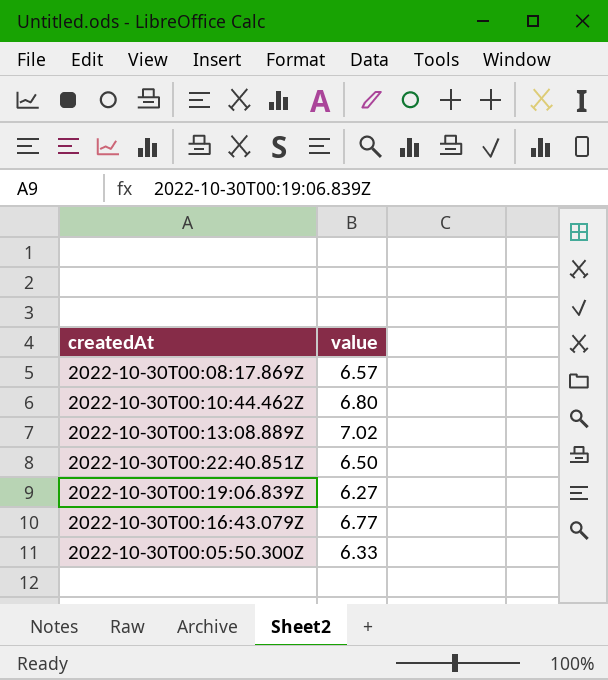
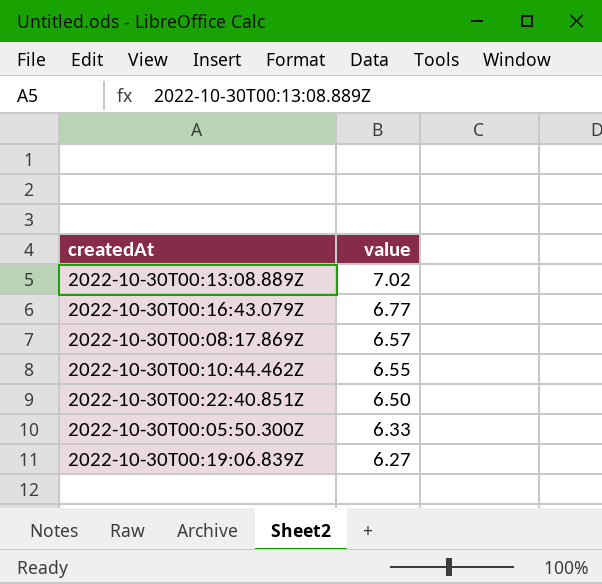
row order: none -> value descending
2022-10-30T00:10:44.462Z | value: 6.80 -> 6.55

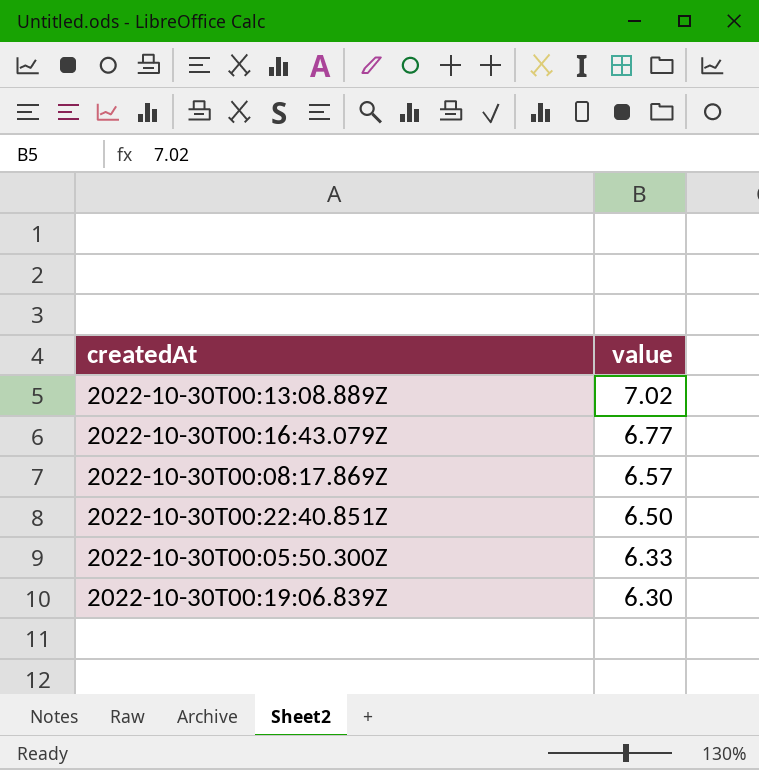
row 2022-10-30T00:10:44.462Z: 6.55 -> none
2022-10-30T00:19:06.839Z | value: 6.27 -> 6.30

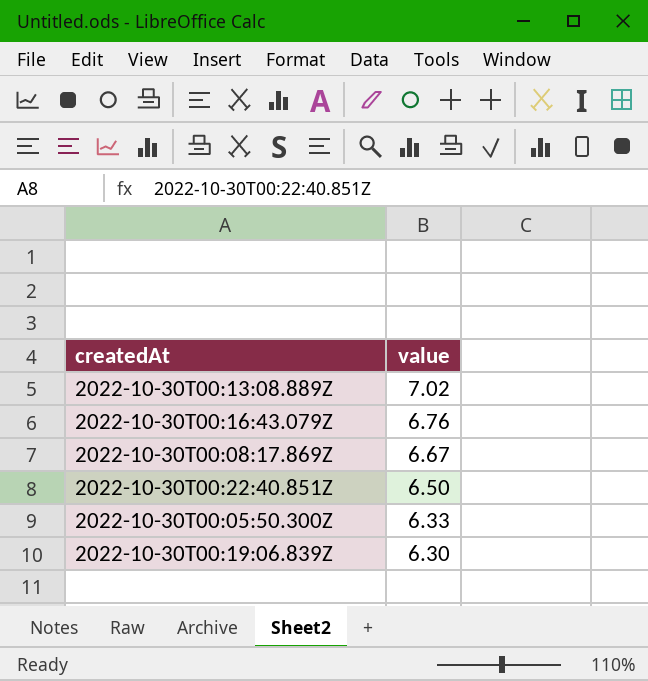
2022-10-30T00:16:43.079Z | value: 6.77 -> 6.76
2022-10-30T00:08:17.869Z | value: 6.57 -> 6.67

